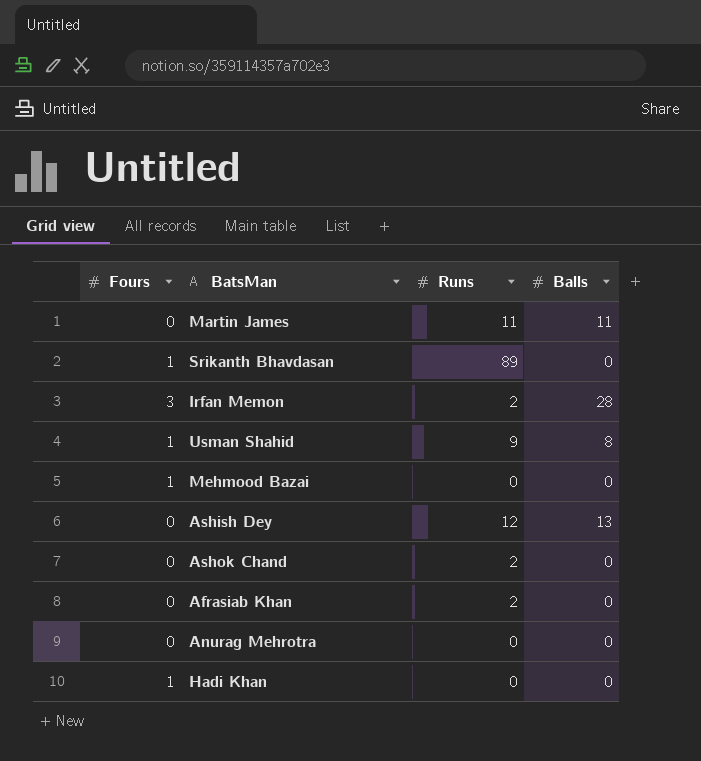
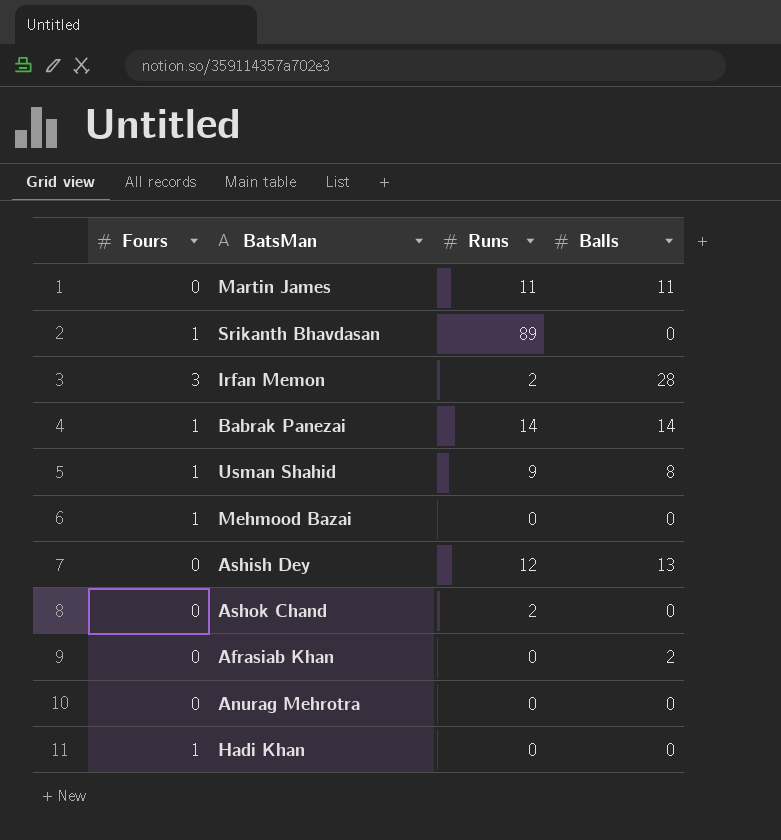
row Babrak Panezai: none -> 1 | 14 | 14
Afrasiab Khan | Runs: 2 -> 0
Afrasiab Khan | Balls: 0 -> 2

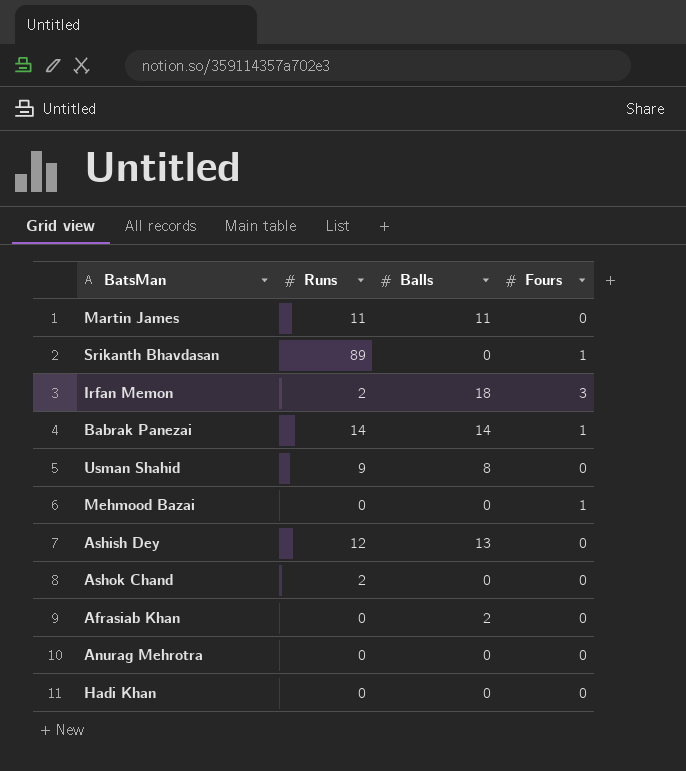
column Fours | position: 1 -> 4
Irfan Memon | Balls: 28 -> 18
Usman Shahid | Fours: 1 -> 0
Hadi Khan | Fours: 1 -> 0

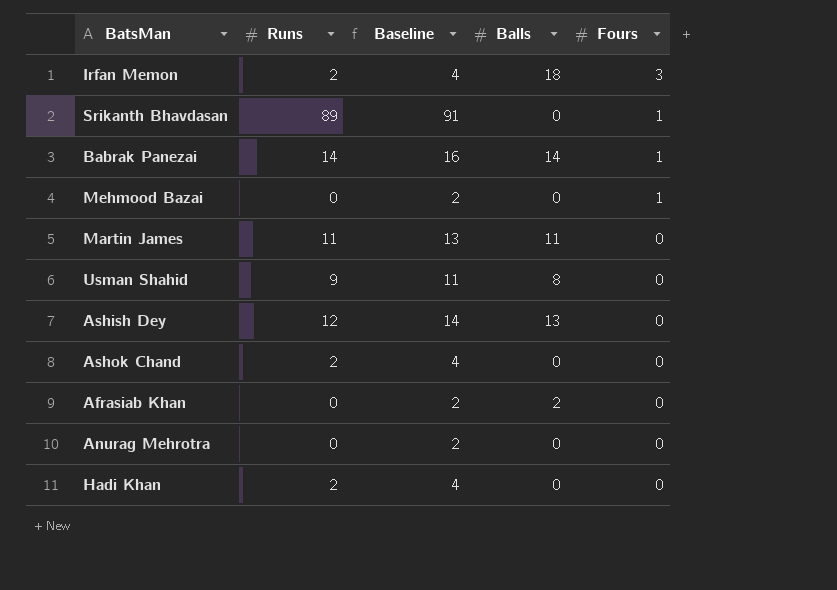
row order: none -> Fours descending
column Baseline | formula: none -> [Runs] + 2
Hadi Khan | Runs: 0 -> 2

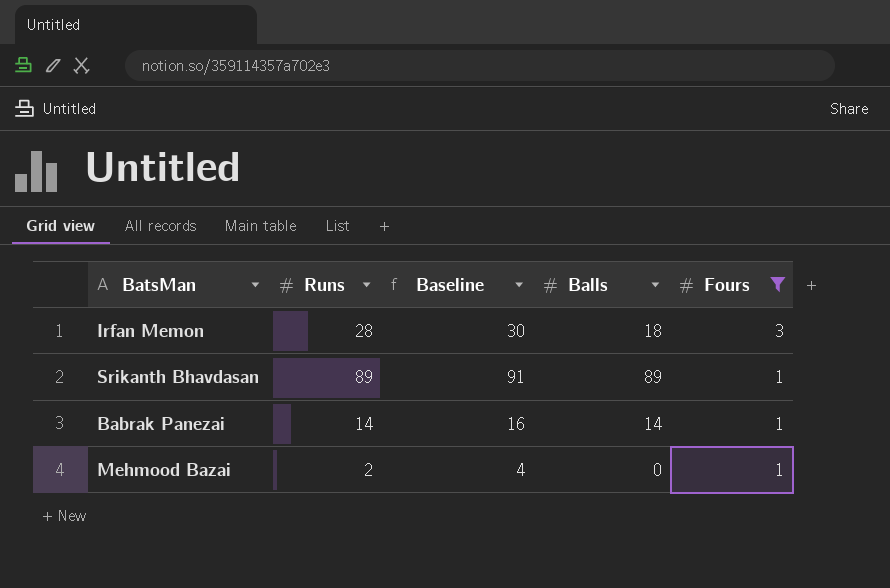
filter: none -> Fours != 0
Irfan Memon | Runs: 2 -> 28
Irfan Memon | Baseline: 4 -> 30
Srikanth Bhavdasan | Balls: 0 -> 89
Mehmood Bazai | Runs: 0 -> 2
Mehmood Bazai | Baseline: 2 -> 4

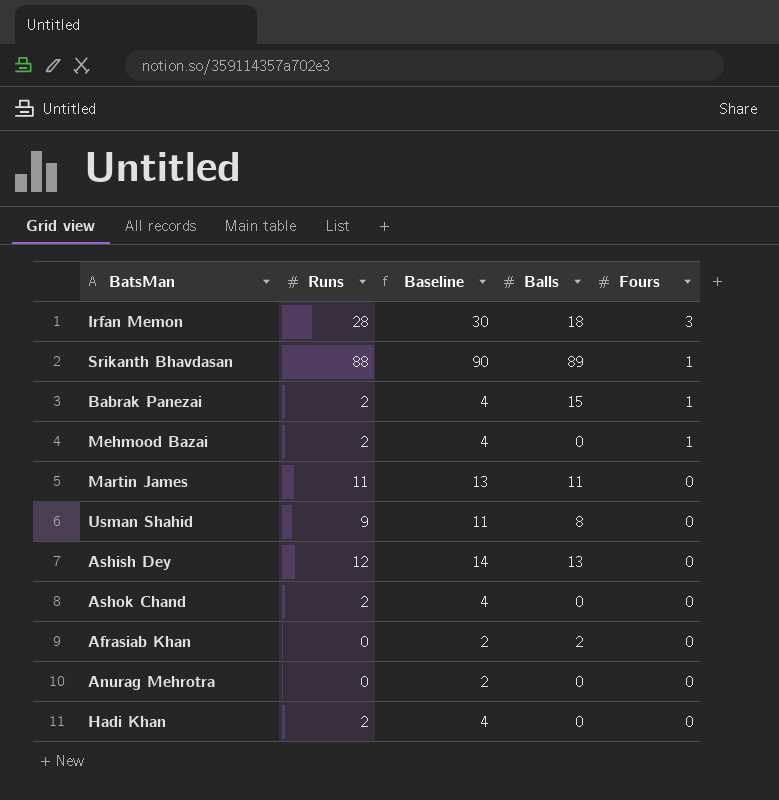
filter: Fours != 0 -> none
Srikanth Bhavdasan | Runs: 89 -> 88
Srikanth Bhavdasan | Baseline: 91 -> 90
Babrak Panezai | Runs: 14 -> 2
Babrak Panezai | Baseline: 16 -> 4
Babrak Panezai | Balls: 14 -> 15

